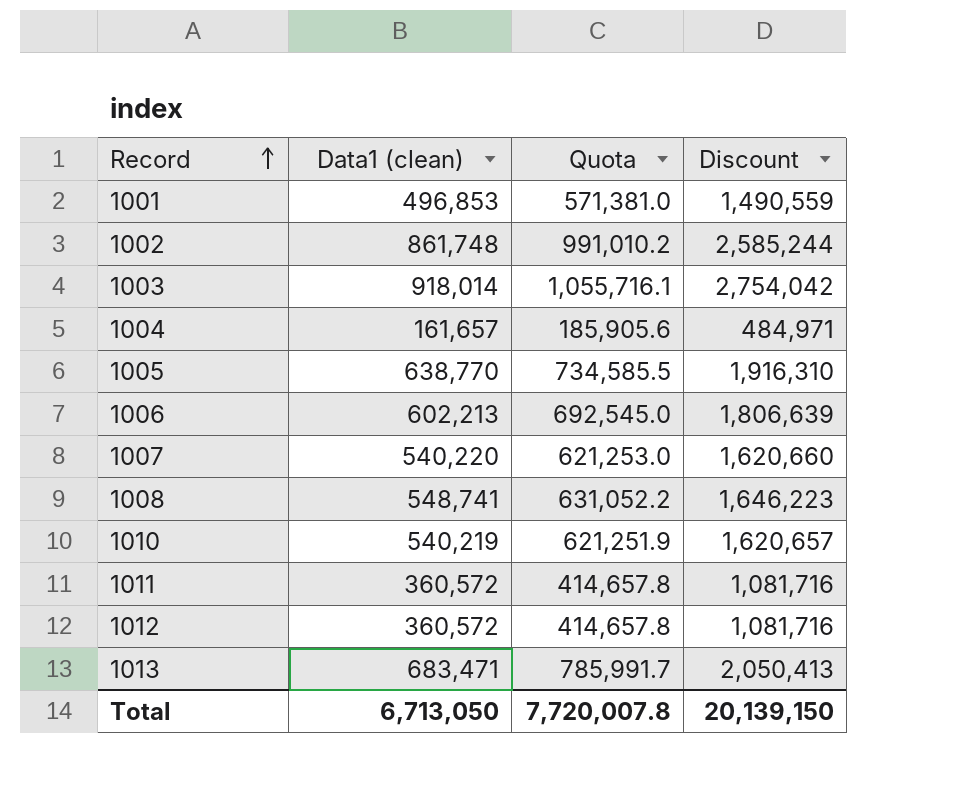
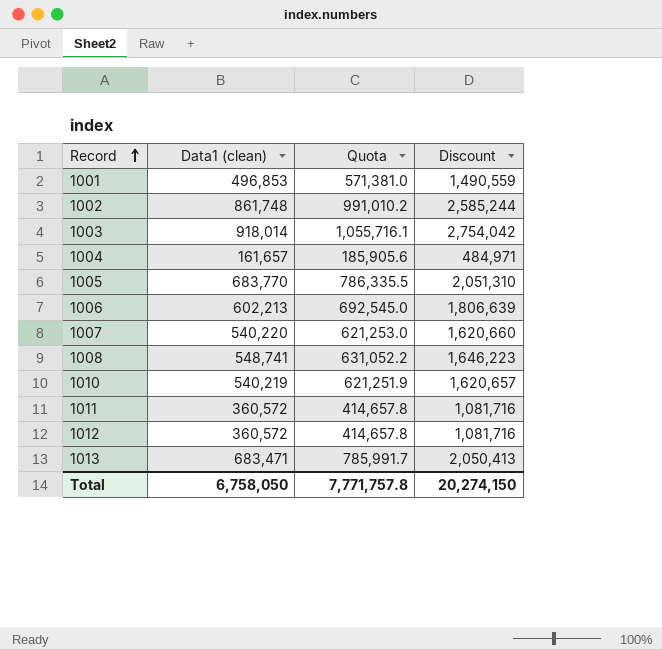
1005 | Data1 (clean): 638,770 -> 683,770
1005 | Quota: 734,585.5 -> 786,335.5
1005 | Discount: 1,916,310 -> 2,051,310
Total | Data1 (clean): 6,713,050 -> 6,758,050
Total | Quota: 7,720,007.8 -> 7,771,757.8
Total | Discount: 20,139,150 -> 20,274,150

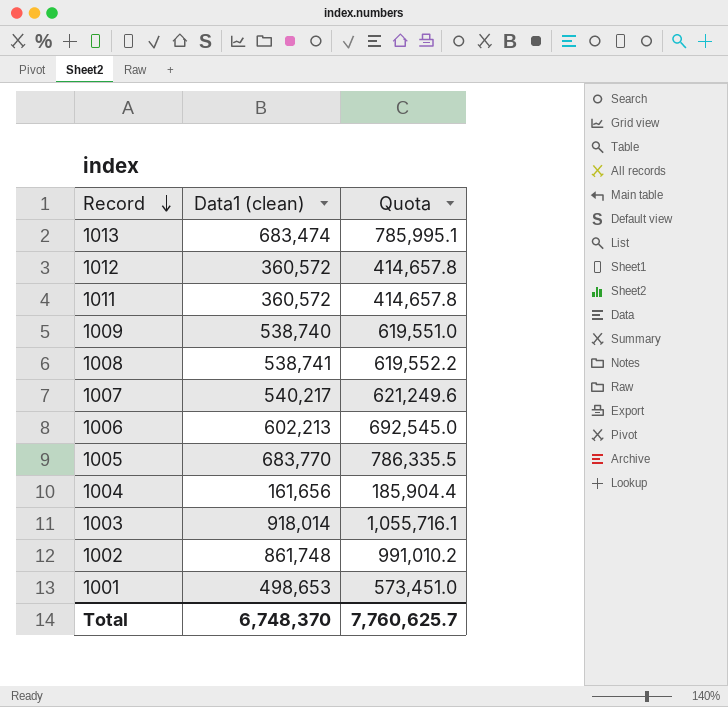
row order: Record ascending -> Record descending
column Discount | formula: [Data1 (clean)] * 3 -> none
row 1010: 540,219 | 621,251.9 | 1,620,657 -> none
1013 | Data1 (clean): 683,471 -> 683,474
1013 | Quota: 785,991.7 -> 785,995.1
row 1009: none -> 538,740 | 619,551.0
1008 | Data1 (clean): 548,741 -> 538,741
1008 | Quota: 631,052.2 -> 619,552.2
1007 | Data1 (clean): 540,220 -> 540,217
1007 | Quota: 621,253.0 -> 621,249.6
1004 | Data1 (clean): 161,657 -> 161,656
1004 | Quota: 185,905.6 -> 185,904.4
1001 | Data1 (clean): 496,853 -> 498,653
1001 | Quota: 571,381.0 -> 573,451.0
Total | Data1 (clean): 6,758,050 -> 6,748,370
Total | Quota: 7,771,757.8 -> 7,760,625.7

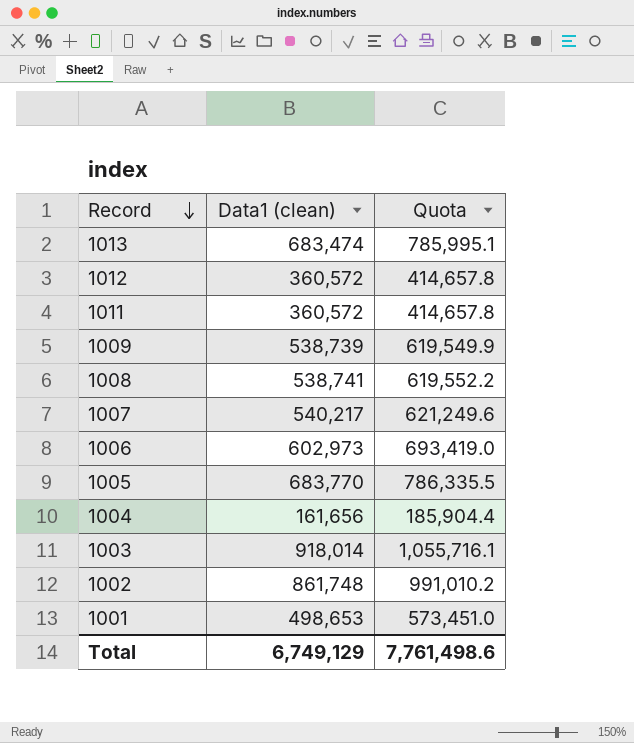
1009 | Data1 (clean): 538,740 -> 538,739
1009 | Quota: 619,551.0 -> 619,549.9
1006 | Data1 (clean): 602,213 -> 602,973
1006 | Quota: 692,545.0 -> 693,419.0
Total | Data1 (clean): 6,748,370 -> 6,749,129
Total | Quota: 7,760,625.7 -> 7,761,498.6

